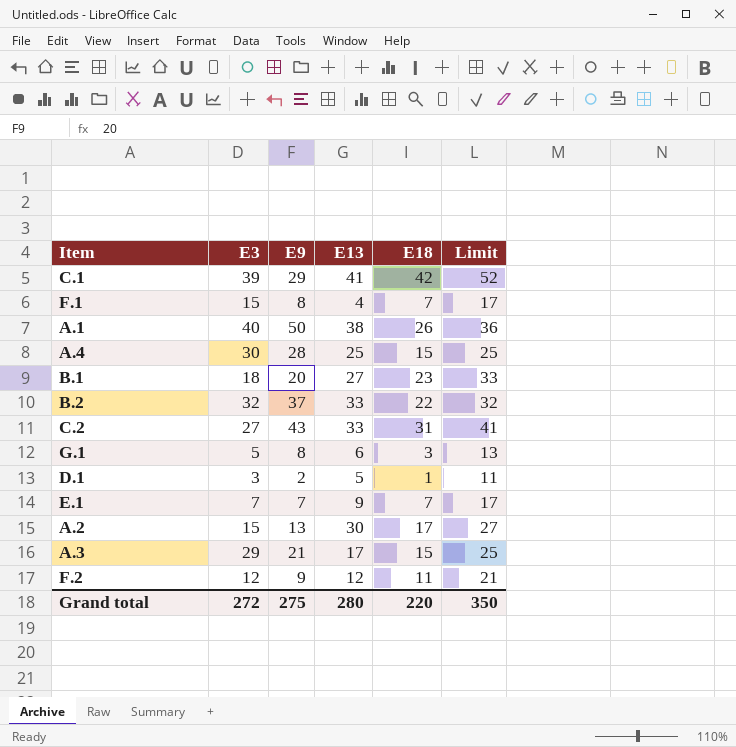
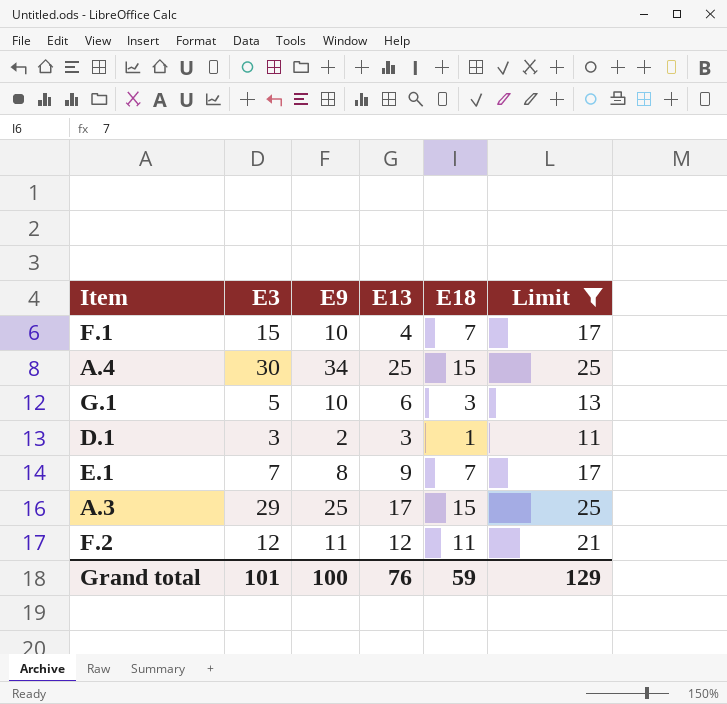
filter: none -> Limit <= 25
F.1 | E9: 8 -> 10
A.4 | E9: 28 -> 34
G.1 | E9: 8 -> 10
D.1 | E13: 5 -> 3
E.1 | E9: 7 -> 8
A.3 | E9: 21 -> 25
F.2 | E9: 9 -> 11
Grand total | E3: 272 -> 101
Grand total | E9: 275 -> 100
Grand total | E13: 280 -> 76
Grand total | E18: 220 -> 59
Grand total | Limit: 350 -> 129

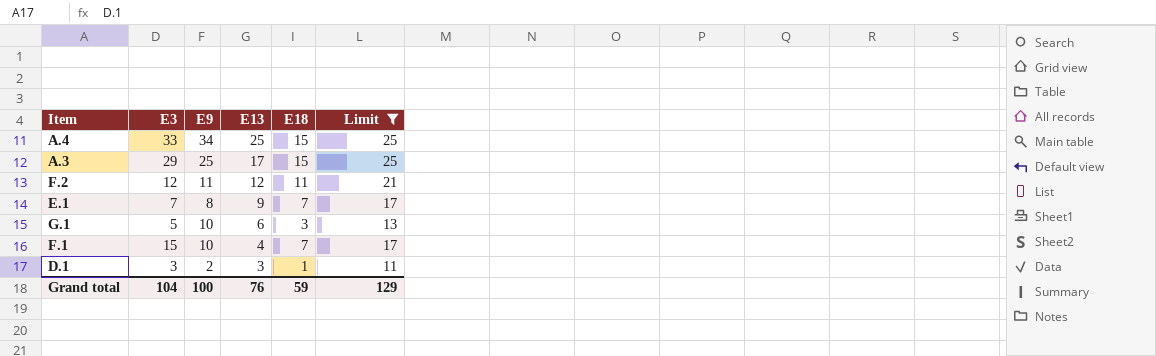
row order: none -> E13 descending
A.4 | E3: 30 -> 33
Grand total | E3: 101 -> 104

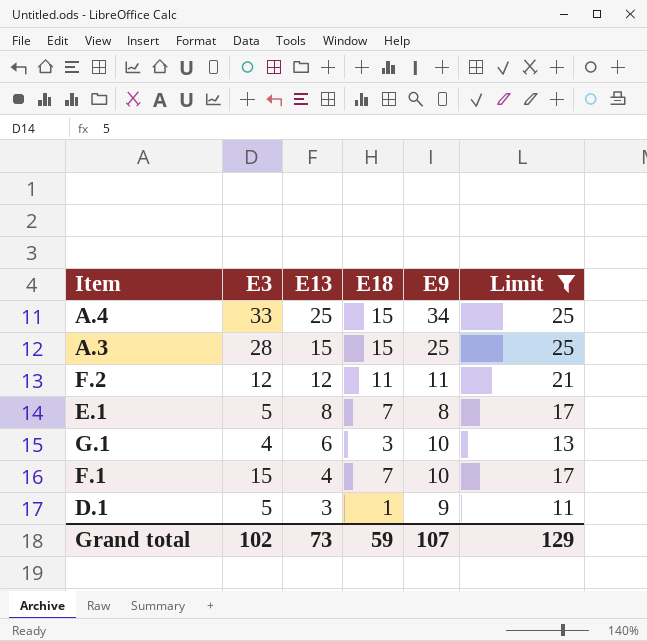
column E9 | position: 3 -> 5
A.3 | E3: 29 -> 28
A.3 | E13: 17 -> 15
E.1 | E3: 7 -> 5
E.1 | E13: 9 -> 8
G.1 | E3: 5 -> 4
D.1 | E3: 3 -> 5
D.1 | E9: 2 -> 9
Grand total | E3: 104 -> 102
Grand total | E13: 76 -> 73
Grand total | E9: 100 -> 107

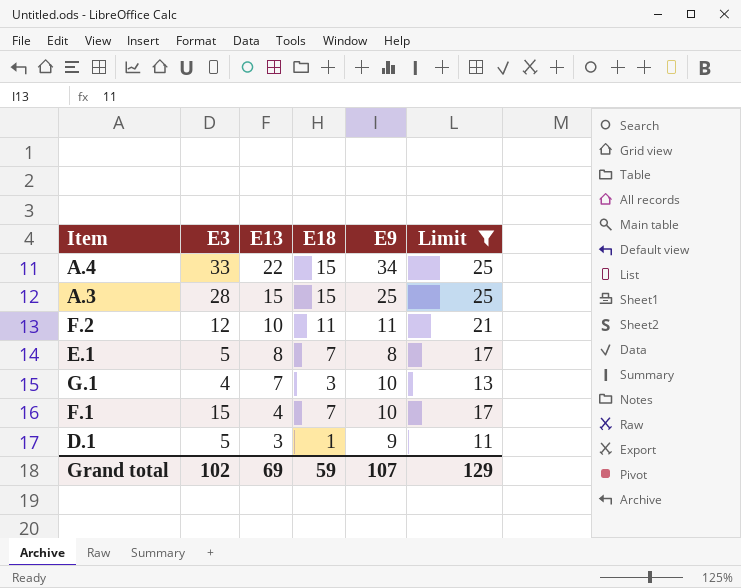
A.4 | E13: 25 -> 22
F.2 | E13: 12 -> 10
G.1 | E13: 6 -> 7
Grand total | E13: 73 -> 69

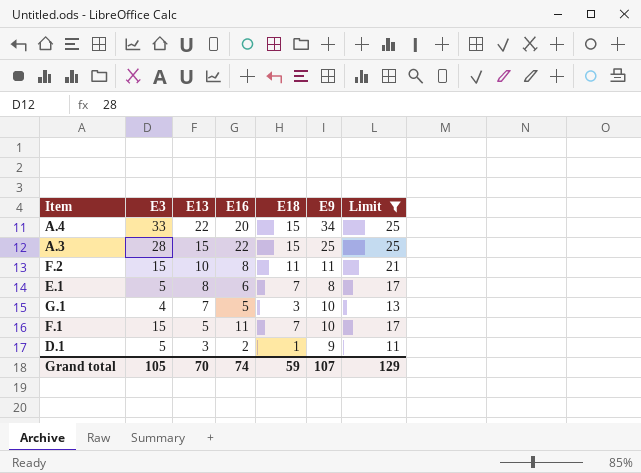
column E16 | position: none -> 4
F.2 | E3: 12 -> 15
F.1 | E13: 4 -> 5
Grand total | E3: 102 -> 105
Grand total | E13: 69 -> 70

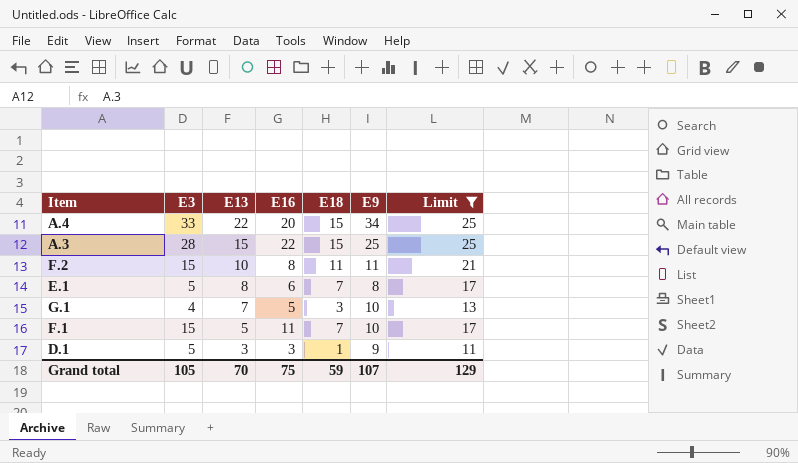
D.1 | E16: 2 -> 3
Grand total | E16: 74 -> 75

